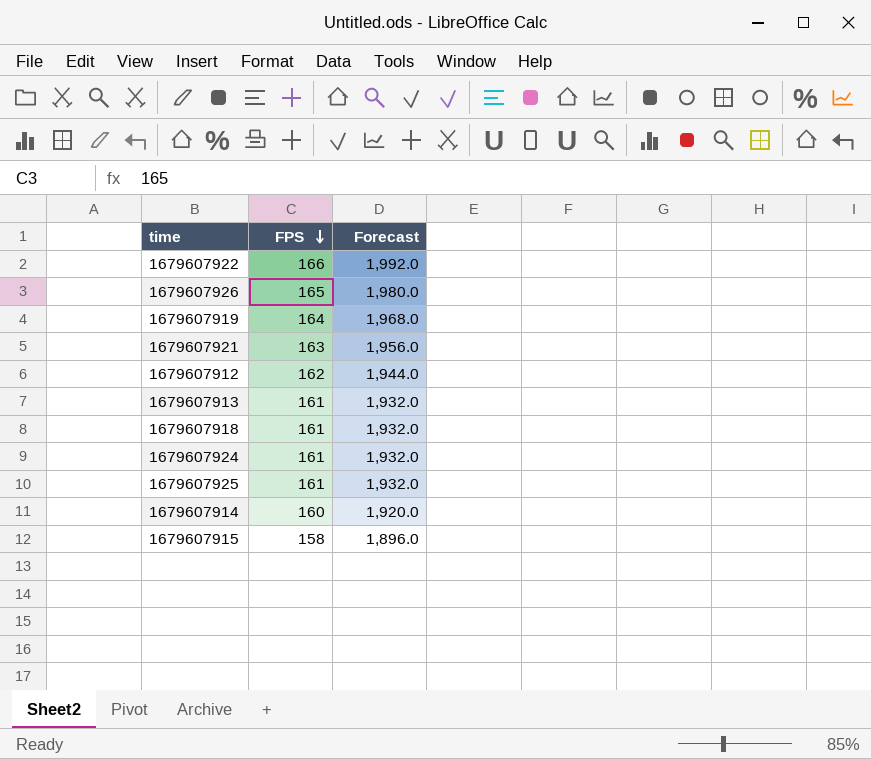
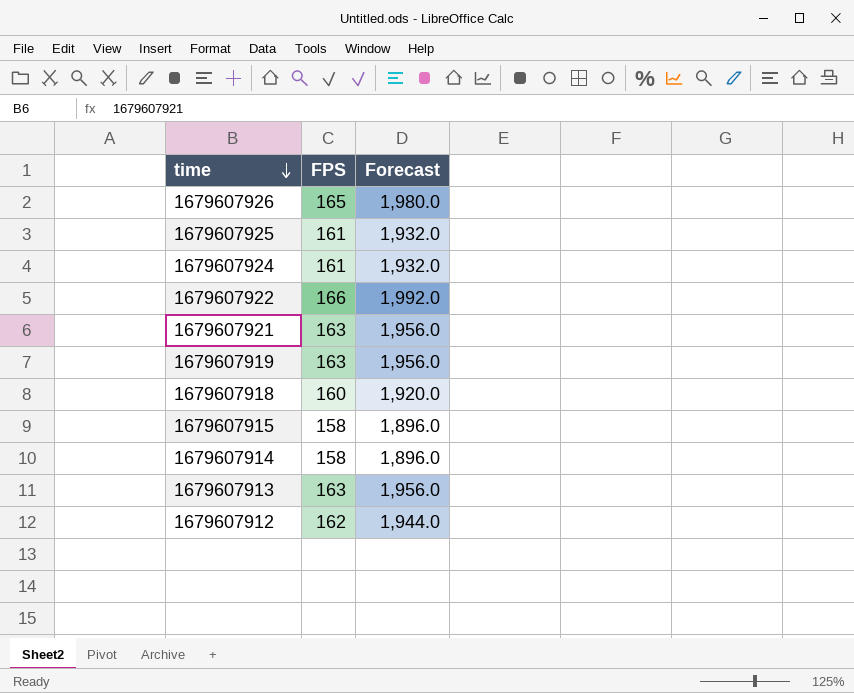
row order: FPS descending -> time descending
1679607919 | FPS: 164 -> 163
1679607919 | Forecast: 1,968.0 -> 1,956.0
1679607918 | FPS: 161 -> 160
1679607918 | Forecast: 1,932.0 -> 1,920.0
1679607914 | FPS: 160 -> 158
1679607914 | Forecast: 1,920.0 -> 1,896.0
1679607913 | FPS: 161 -> 163
1679607913 | Forecast: 1,932.0 -> 1,956.0

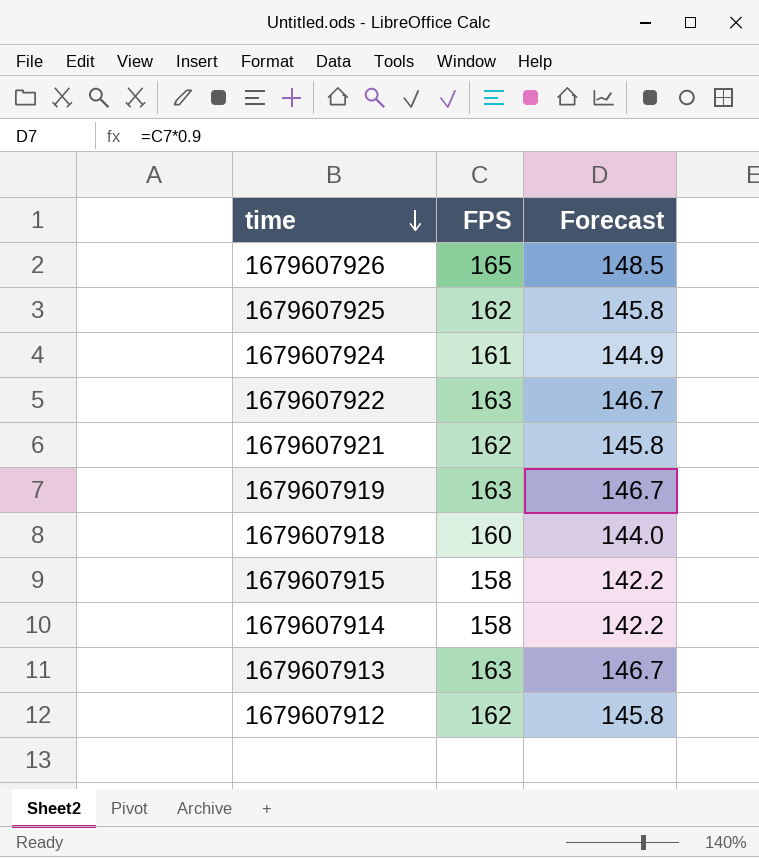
column Forecast | formula: [FPS] * 12 -> [FPS] * 0.9
1679607925 | FPS: 161 -> 162
1679607922 | FPS: 166 -> 163
1679607921 | FPS: 163 -> 162

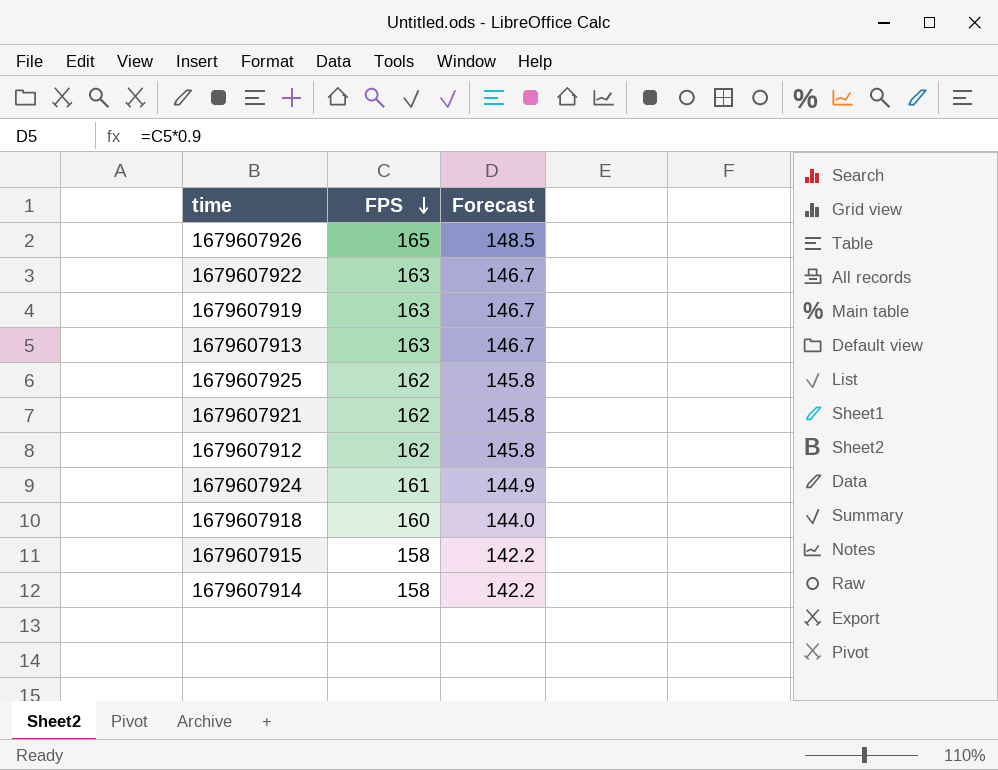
row order: time descending -> FPS descending

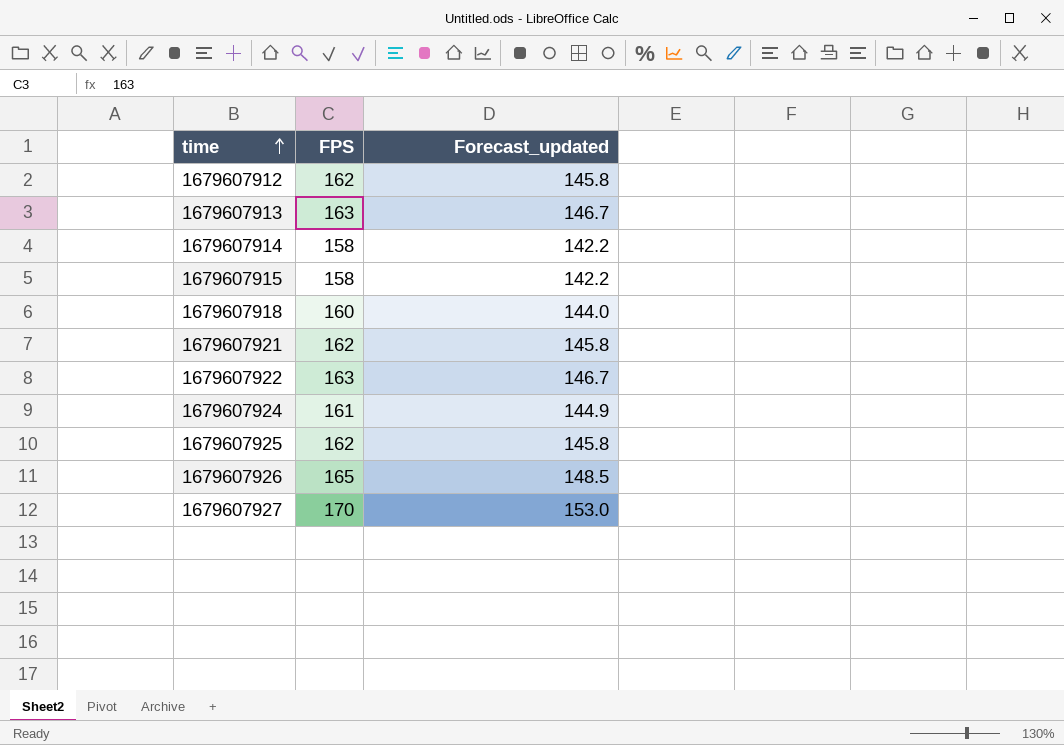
row order: FPS descending -> time ascending
column name: Forecast -> Forecast_updated
row 1679607919: 163 | 146.7 -> none
row 1679607927: none -> 170 | 153.0

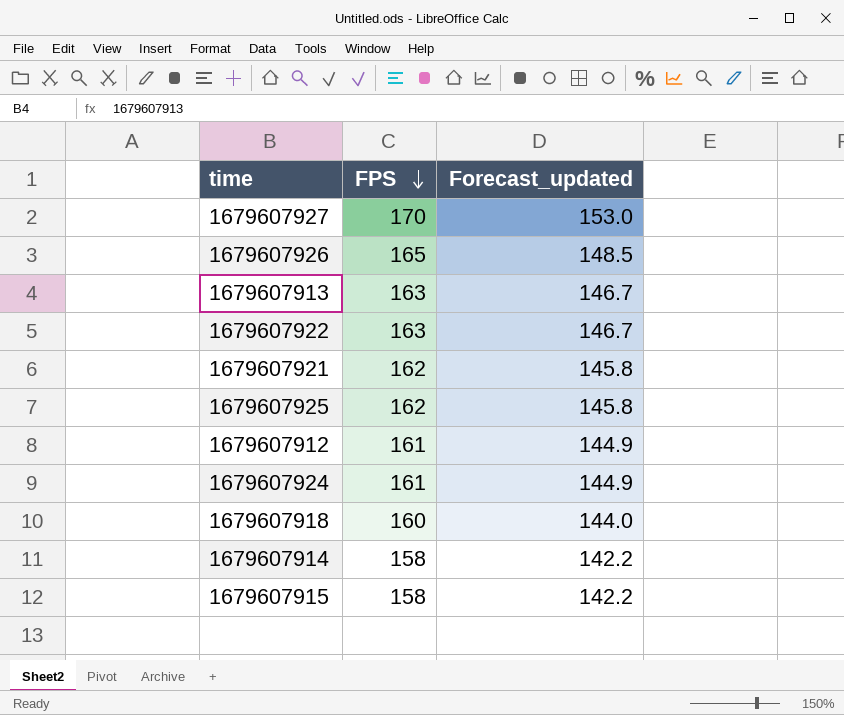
row order: time ascending -> FPS descending
1679607912 | FPS: 162 -> 161
1679607912 | Forecast_updated: 145.8 -> 144.9

